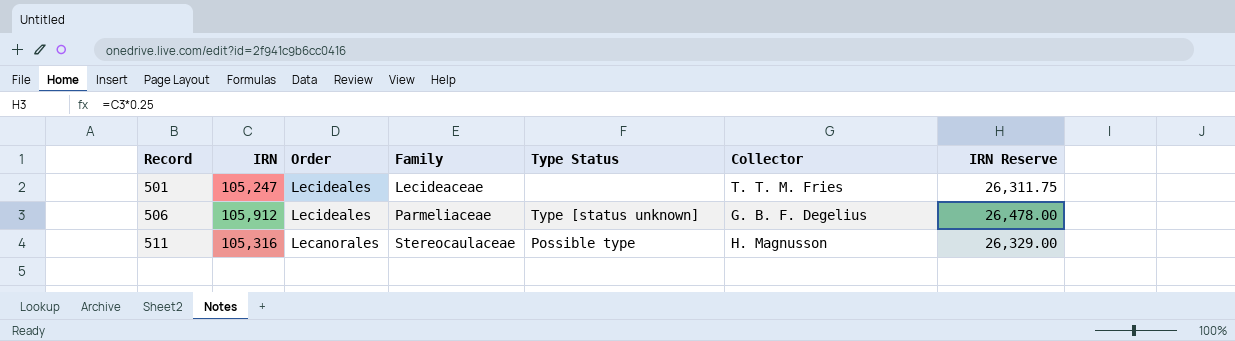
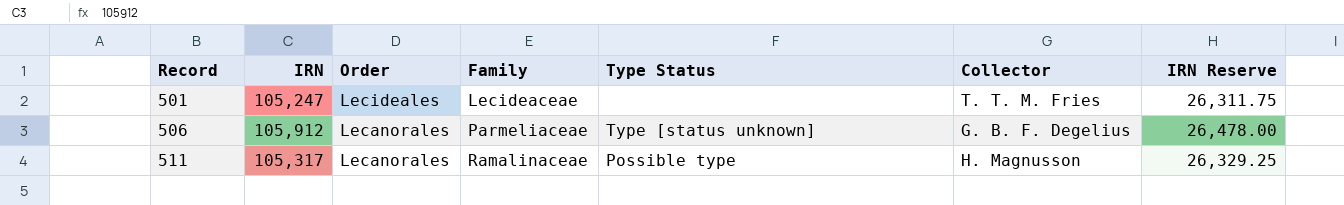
506 | Order: Lecideales -> Lecanorales
511 | IRN: 105,316 -> 105,317
511 | Family: Stereocaulaceae -> Ramalinaceae
511 | IRN Reserve: 26,329.00 -> 26,329.25

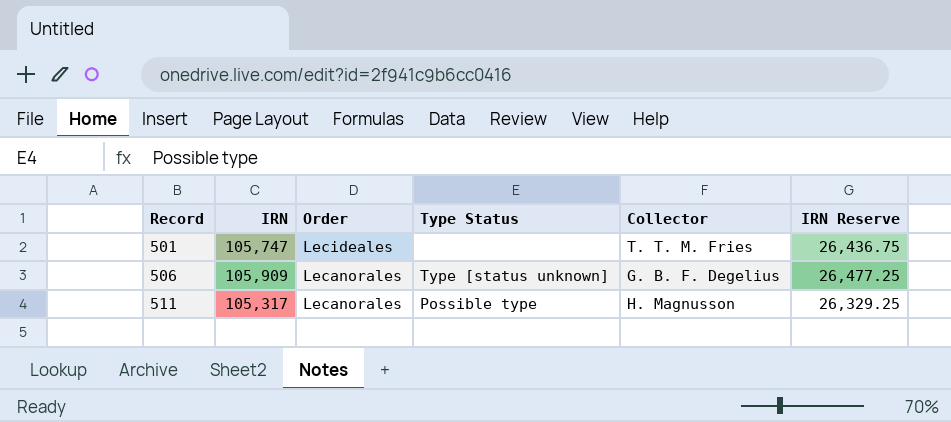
column Family | position: 4 -> none
501 | IRN: 105,247 -> 105,747
501 | IRN Reserve: 26,311.75 -> 26,436.75
506 | IRN: 105,912 -> 105,909
506 | IRN Reserve: 26,478.00 -> 26,477.25

